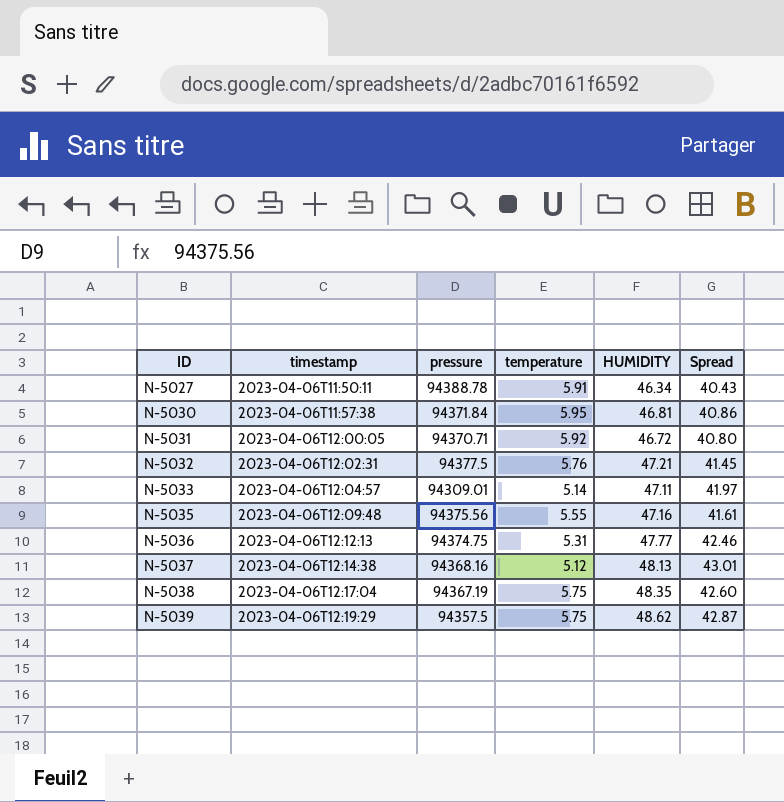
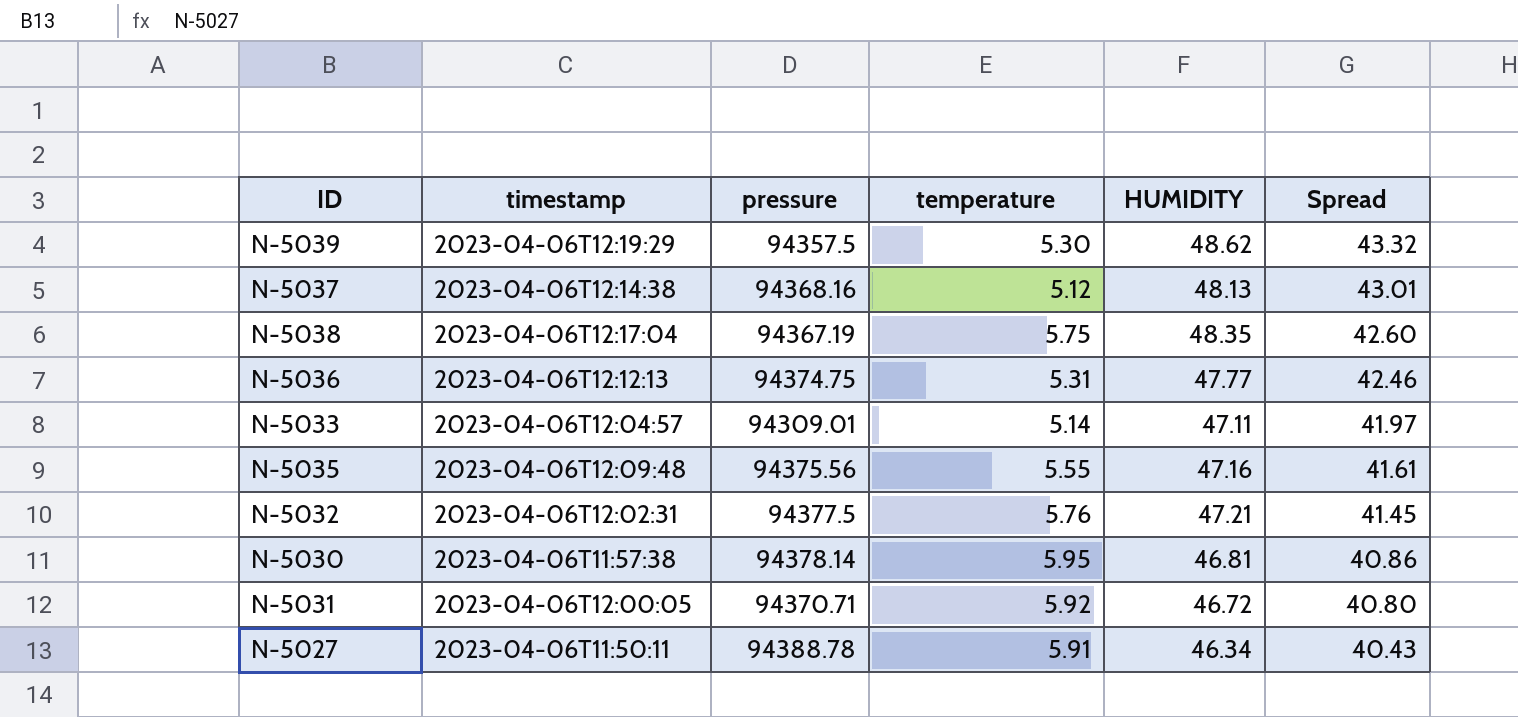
row order: ID ascending -> Spread descending
N-5039 | temperature: 5.75 -> 5.30
N-5039 | Spread: 42.87 -> 43.32
N-5030 | pressure: 94371.84 -> 94378.14

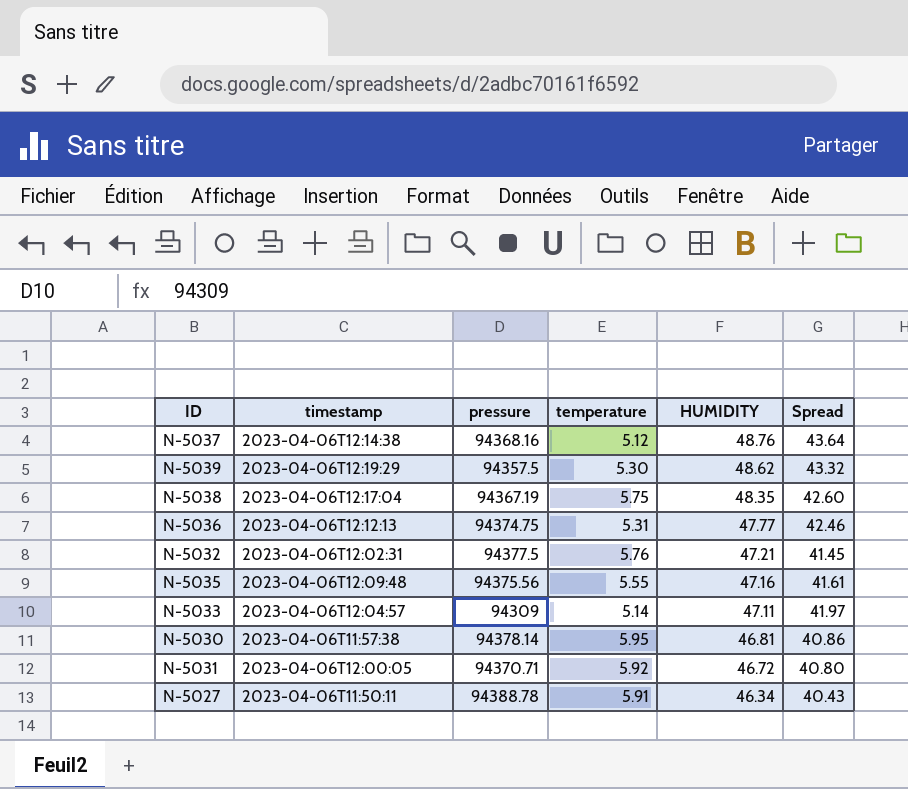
row order: Spread descending -> HUMIDITY descending
N-5037 | HUMIDITY: 48.13 -> 48.76
N-5037 | Spread: 43.01 -> 43.64
N-5033 | pressure: 94309.01 -> 94309

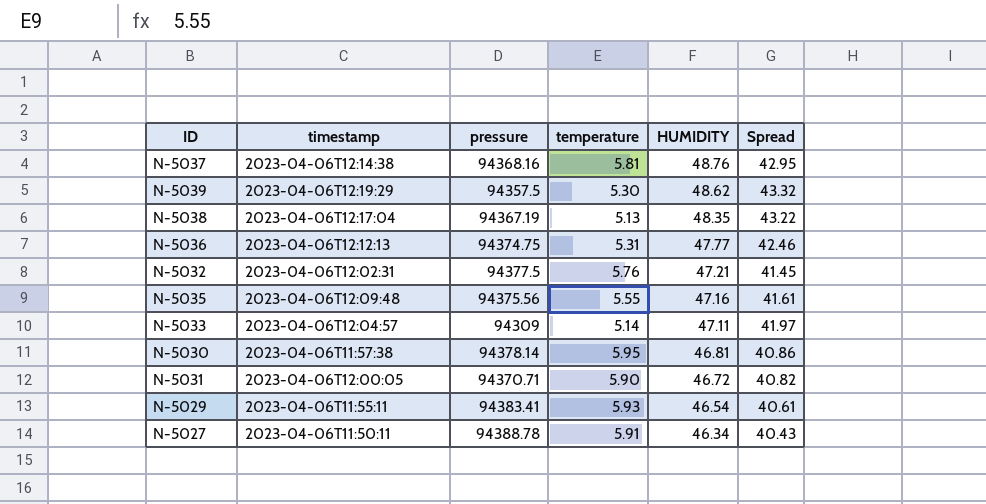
N-5037 | temperature: 5.12 -> 5.81
N-5037 | Spread: 43.64 -> 42.95
N-5038 | temperature: 5.75 -> 5.13
N-5038 | Spread: 42.60 -> 43.22
N-5031 | temperature: 5.92 -> 5.90
N-5031 | Spread: 40.80 -> 40.82
row N-5029: none -> 2023-04-06T11:55:11 | 94383.41 | 5.93 | 46.54 | 40.61

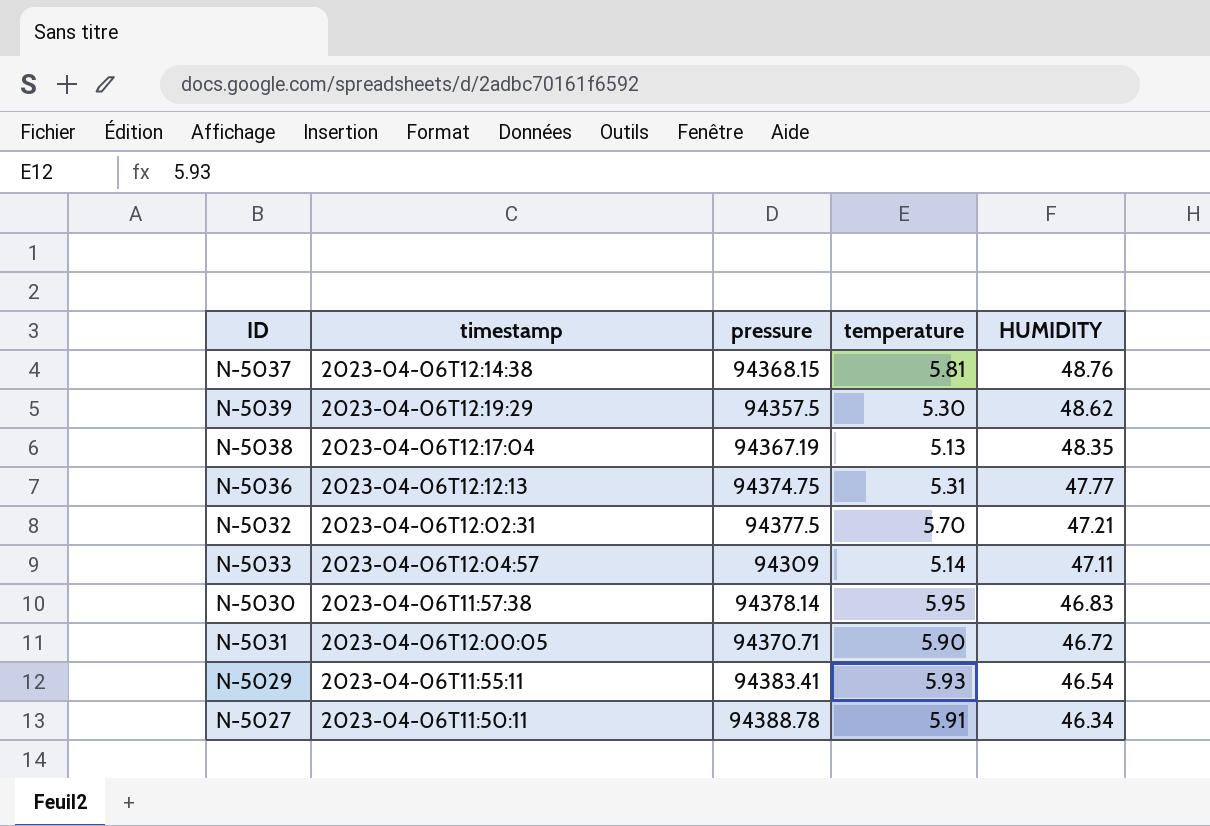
column Spread | formula: [HUMIDITY] - [temperature] -> none
row N-5035: 2023-04-06T12:09:48 | 94375.56 | 5.55 | 47.16 | 41.61 -> none
N-5037 | pressure: 94368.16 -> 94368.15
N-5032 | temperature: 5.76 -> 5.70
N-5030 | HUMIDITY: 46.81 -> 46.83

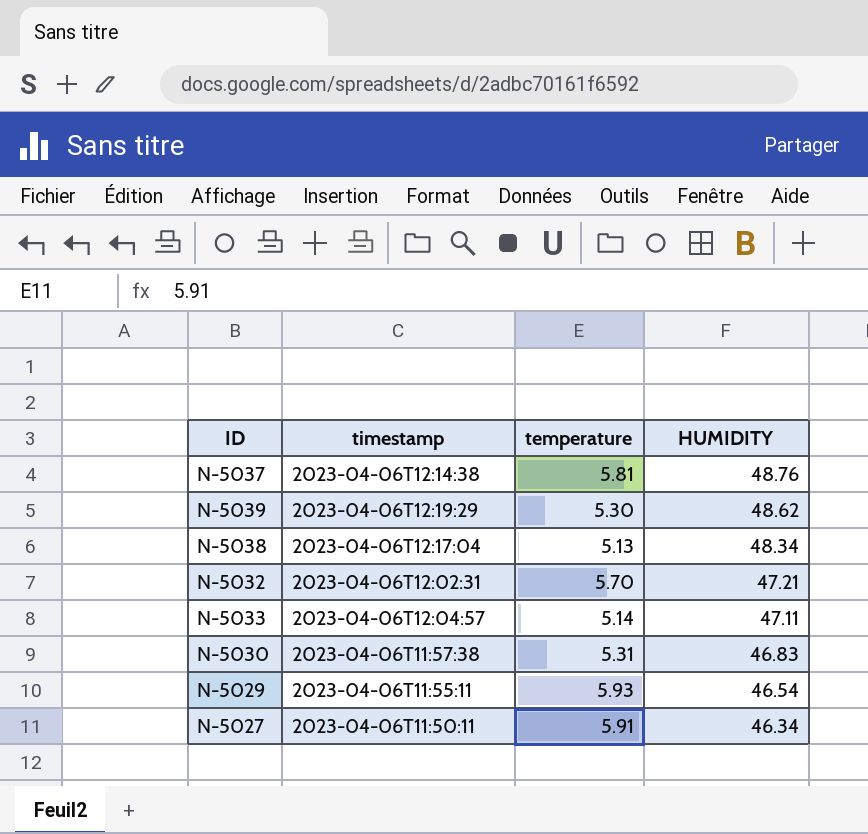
column pressure | position: 3 -> none
row N-5036: 2023-04-06T12:12:13 | 94374.75 | 5.31 | 47.77 -> none
row N-5031: 2023-04-06T12:00:05 | 94370.71 | 5.90 | 46.72 -> none
N-5038 | HUMIDITY: 48.35 -> 48.34
N-5030 | temperature: 5.95 -> 5.31

